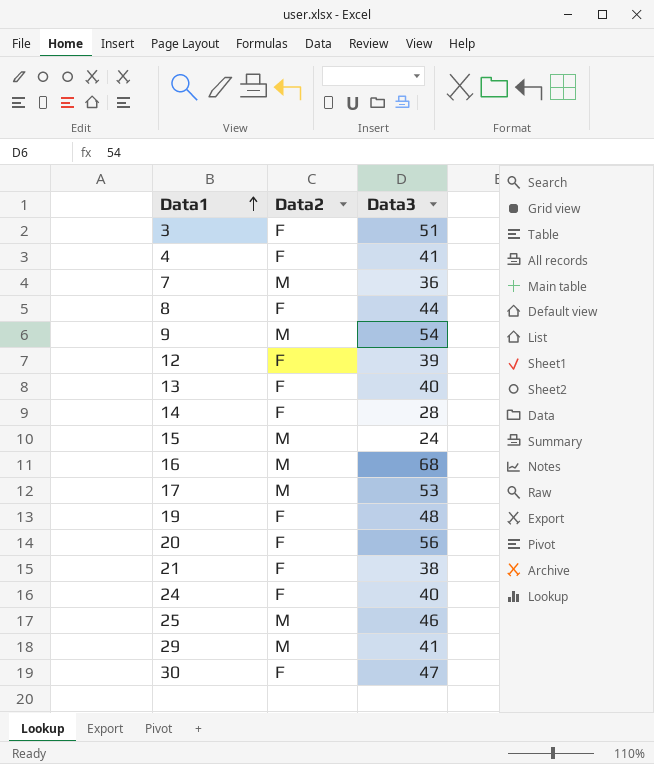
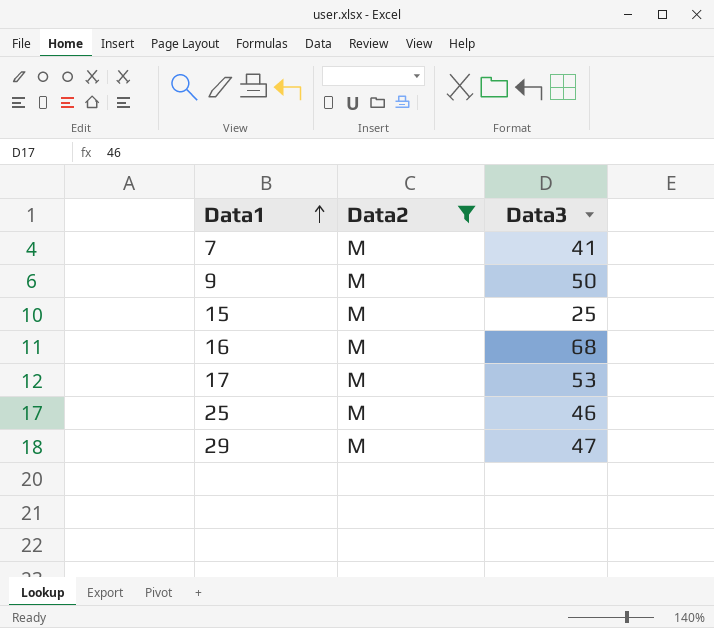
filter: none -> Data2 = M
7 | Data3: 36 -> 41
9 | Data3: 54 -> 50
15 | Data3: 24 -> 25
29 | Data3: 41 -> 47

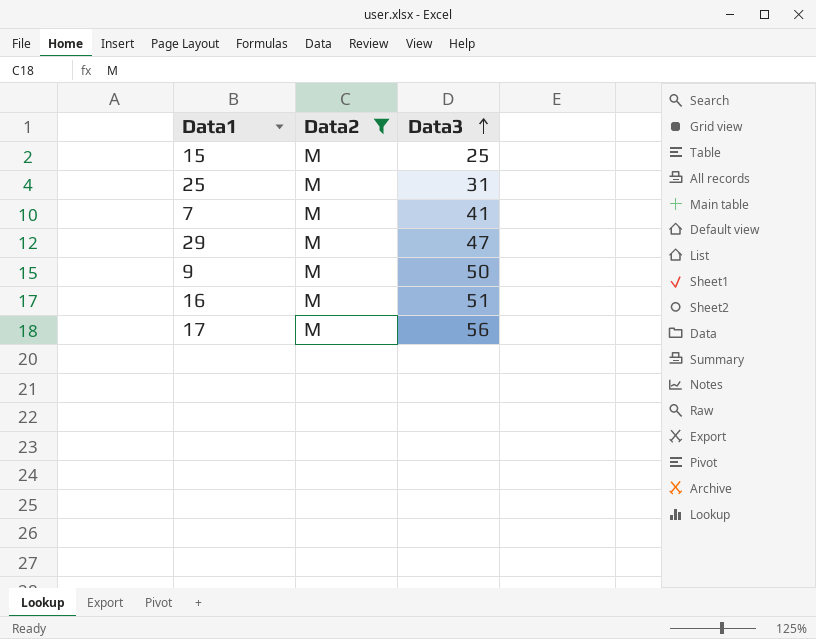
row order: Data1 ascending -> Data3 ascending
25 | Data3: 46 -> 31
16 | Data3: 68 -> 51
17 | Data3: 53 -> 56

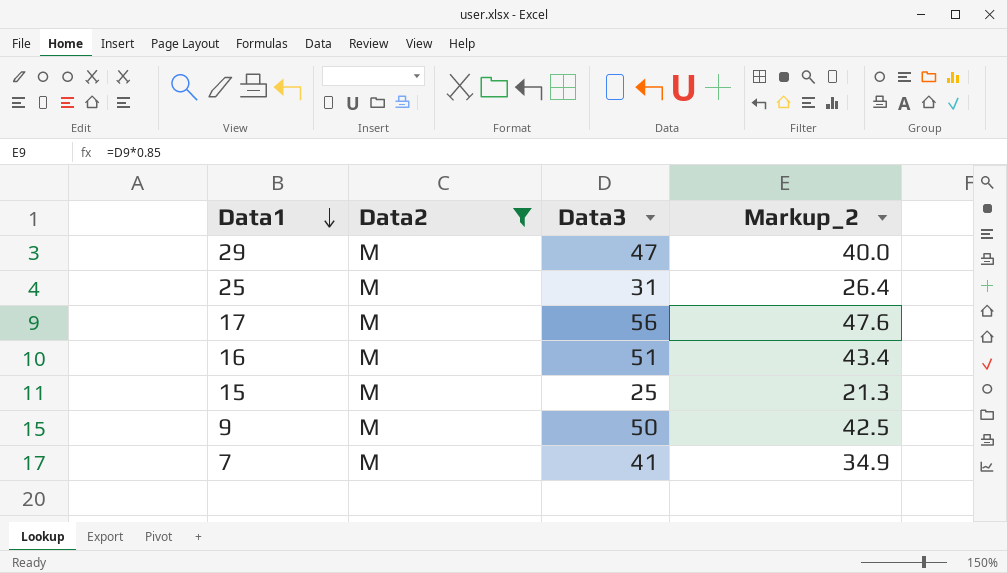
row order: Data3 ascending -> Data1 descending
column Markup_2 | formula: none -> [Data3] * 0.85

